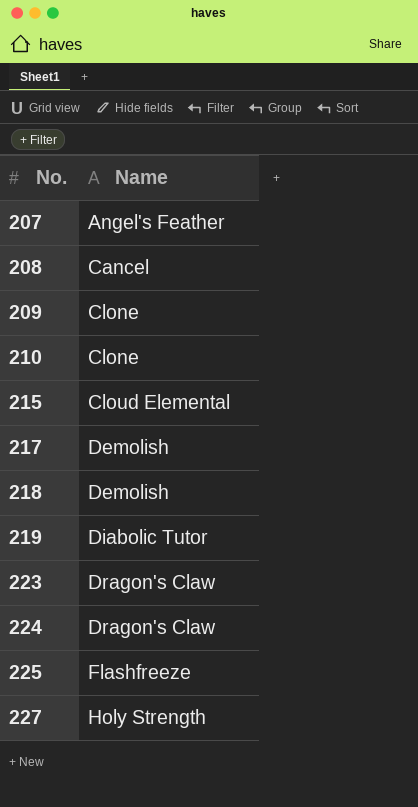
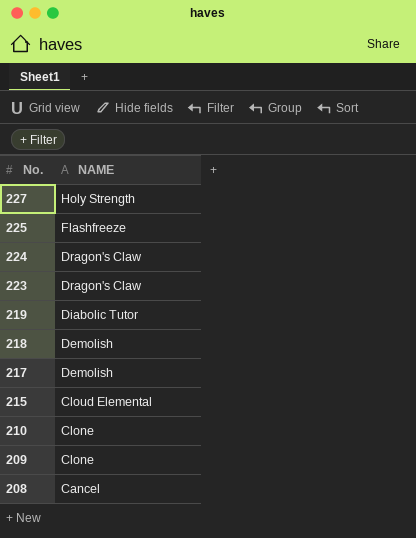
row order: No. ascending -> No. descending
column name: Name -> NAME
row 207: Angel's Feather -> none

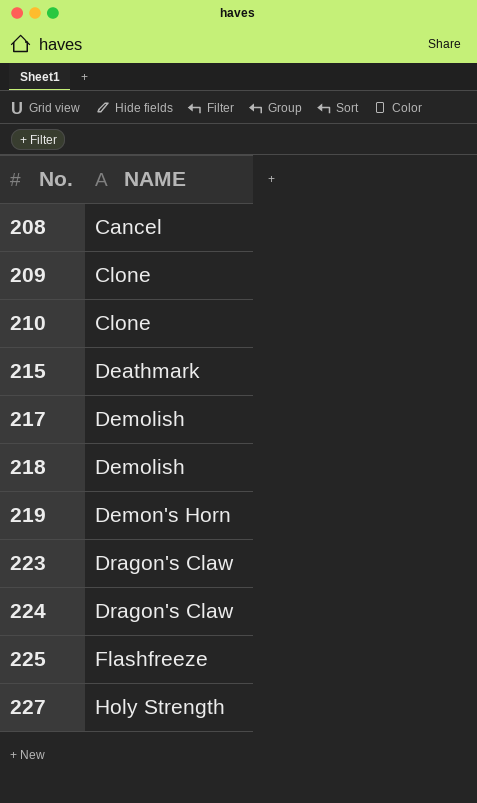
row order: No. descending -> No. ascending
215 | NAME: Cloud Elemental -> Deathmark
219 | NAME: Diabolic Tutor -> Demon's Horn

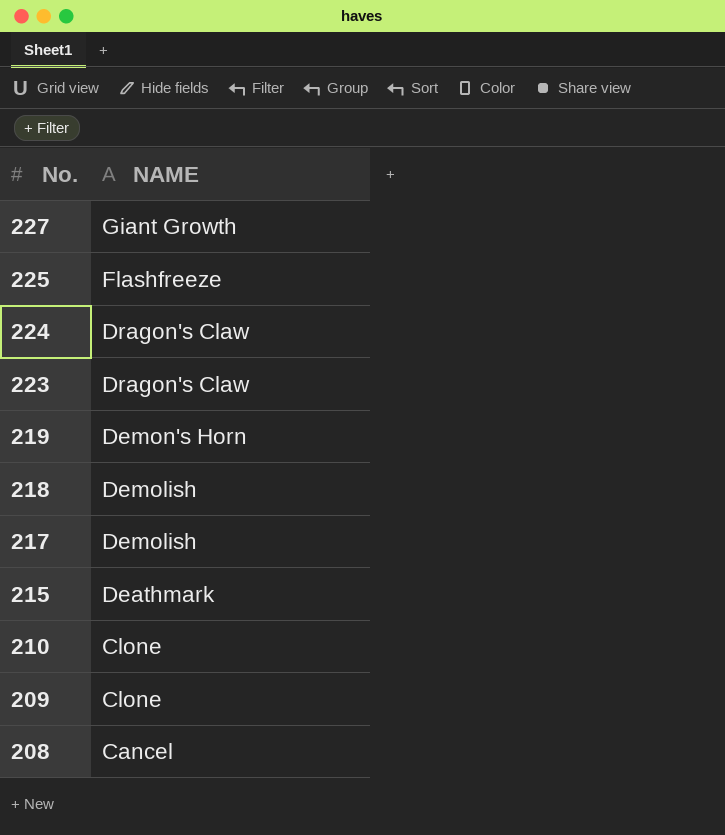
row order: No. ascending -> No. descending
227 | NAME: Holy Strength -> Giant Growth

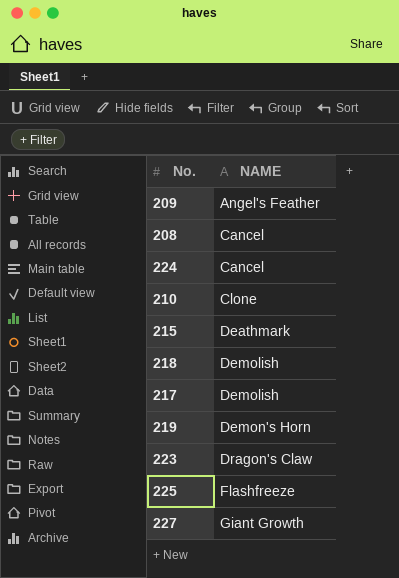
row order: No. descending -> NAME ascending
209 | NAME: Clone -> Angel's Feather
224 | NAME: Dragon's Claw -> Cancel

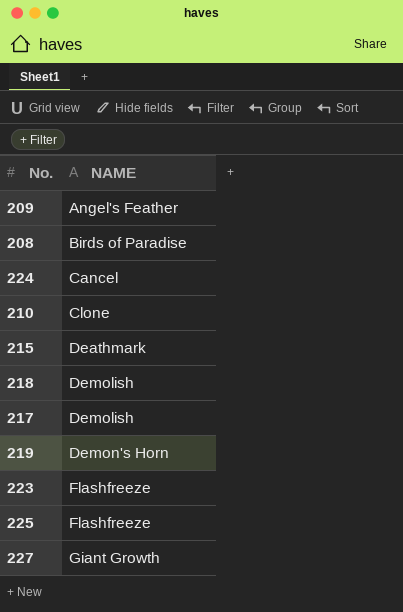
208 | NAME: Cancel -> Birds of Paradise
223 | NAME: Dragon's Claw -> Flashfreeze

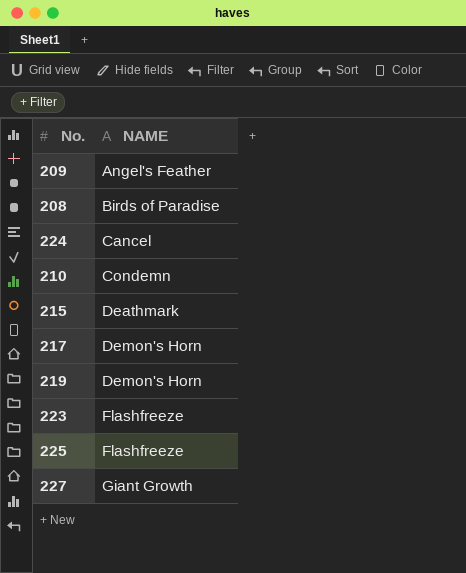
row 218: Demolish -> none
210 | NAME: Clone -> Condemn
217 | NAME: Demolish -> Demon's Horn

